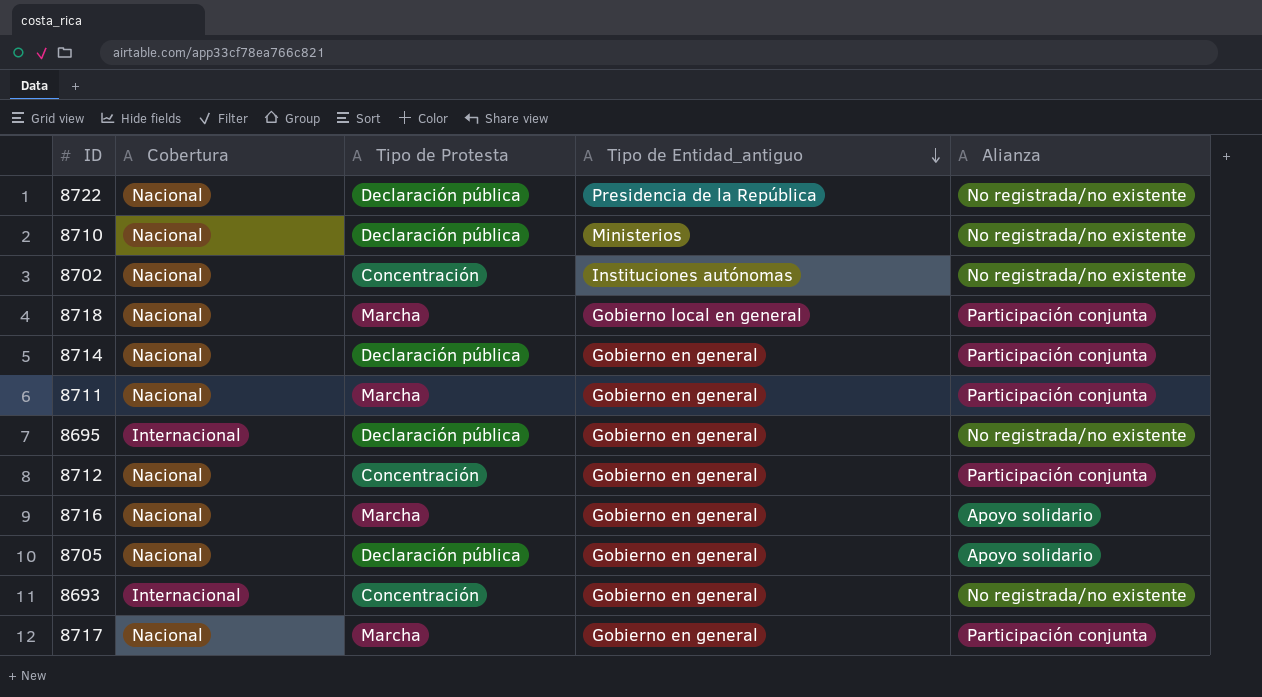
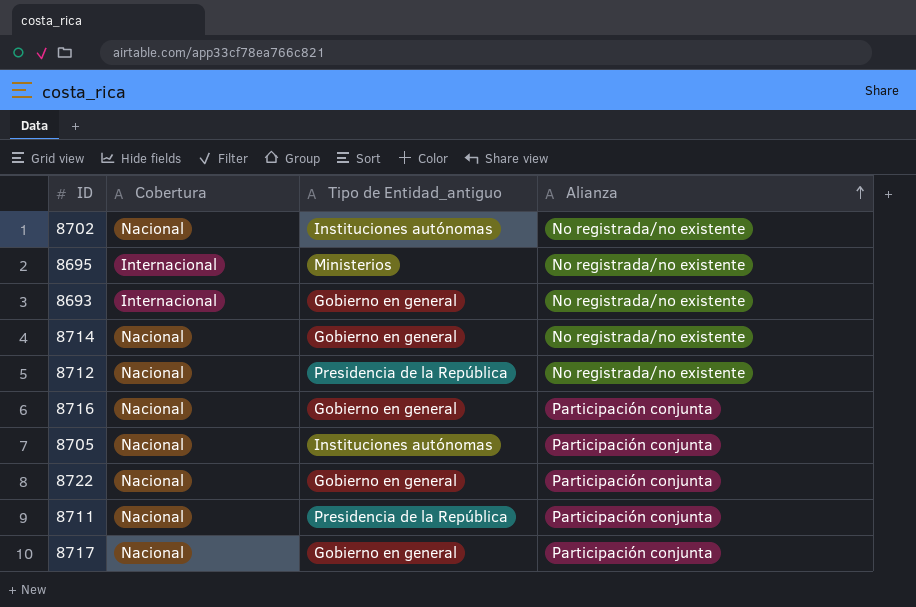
row order: Tipo de Entidad_antiguo descending -> Alianza ascending
column Tipo de Protesta | position: 3 -> none
row 8710: Nacional | Declaración pública | Ministerios | No registrada/no existente -> none
row 8718: Nacional | Marcha | Gobierno local en general | Participación conjunta -> none
8695 | Tipo de Entidad_antiguo: Gobierno en general -> Ministerios
8714 | Alianza: Participación conjunta -> No registrada/no existente
8712 | Tipo de Entidad_antiguo: Gobierno en general -> Presidencia de la República
8712 | Alianza: Participación conjunta -> No registrada/no existente
8716 | Alianza: Apoyo solidario -> Participación conjunta
8705 | Tipo de Entidad_antiguo: Gobierno en general -> Instituciones autónomas
8705 | Alianza: Apoyo solidario -> Participación conjunta
8722 | Tipo de Entidad_antiguo: Presidencia de la República -> Gobierno en general
8722 | Alianza: No registrada/no existente -> Participación conjunta
8711 | Tipo de Entidad_antiguo: Gobierno en general -> Presidencia de la República

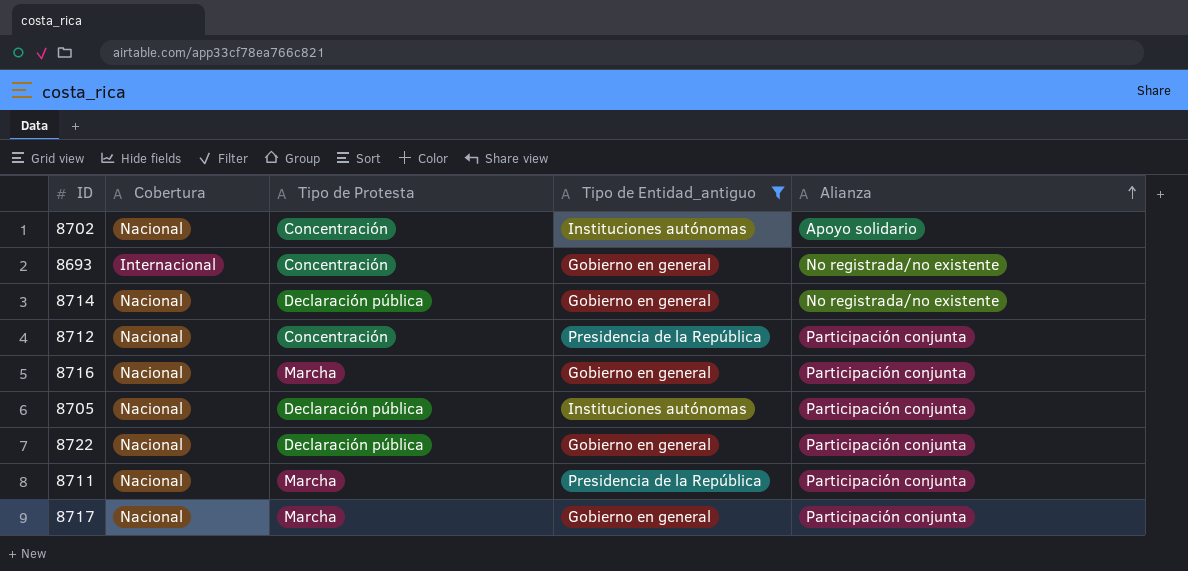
filter: none -> Tipo de Entidad_antiguo != Ministerios
column Tipo de Protesta | position: none -> 3
8702 | Alianza: No registrada/no existente -> Apoyo solidario
8712 | Alianza: No registrada/no existente -> Participación conjunta

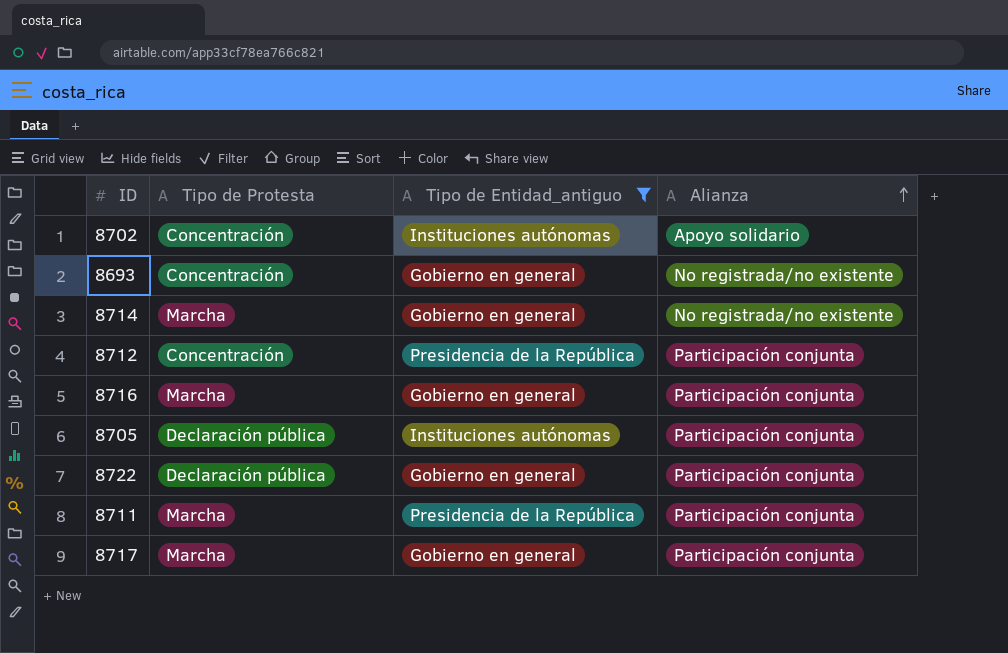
column Cobertura | position: 2 -> none
8714 | Tipo de Protesta: Declaración pública -> Marcha

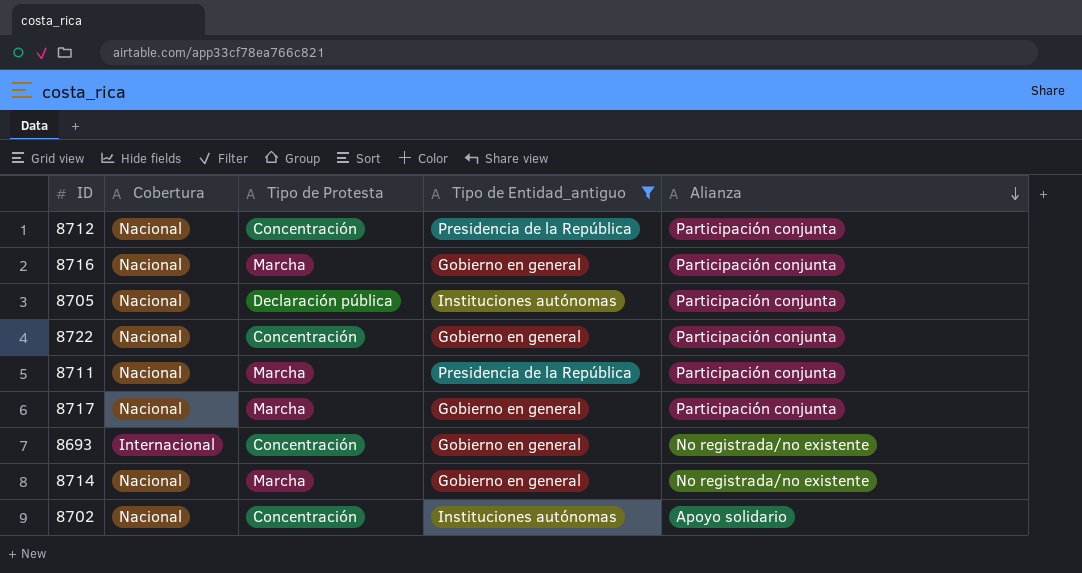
row order: Alianza ascending -> Alianza descending
column Cobertura | position: none -> 2
8722 | Tipo de Protesta: Declaración pública -> Concentración

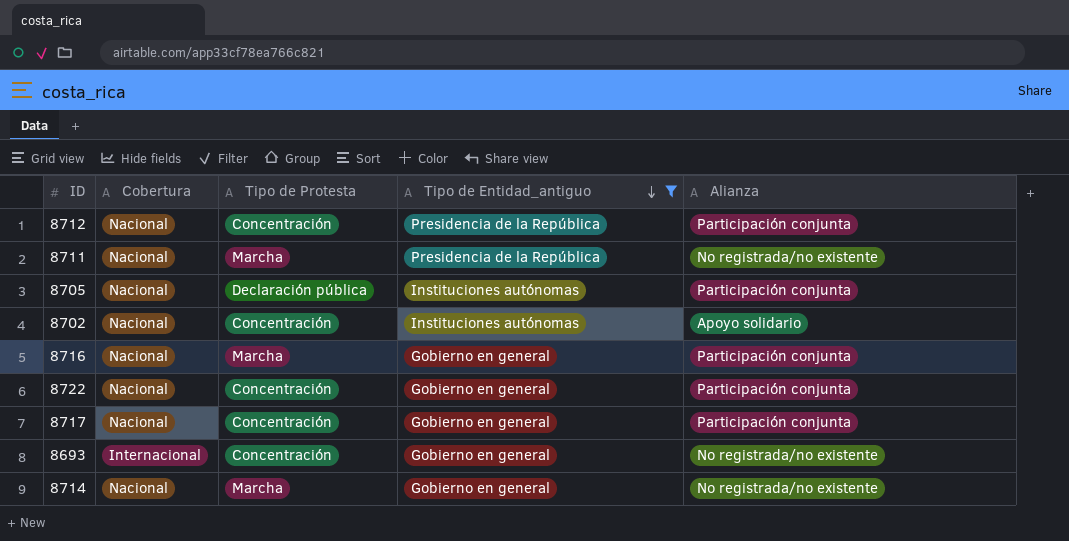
row order: Alianza descending -> Tipo de Entidad_antiguo descending
8711 | Alianza: Participación conjunta -> No registrada/no existente
8717 | Tipo de Protesta: Marcha -> Concentración

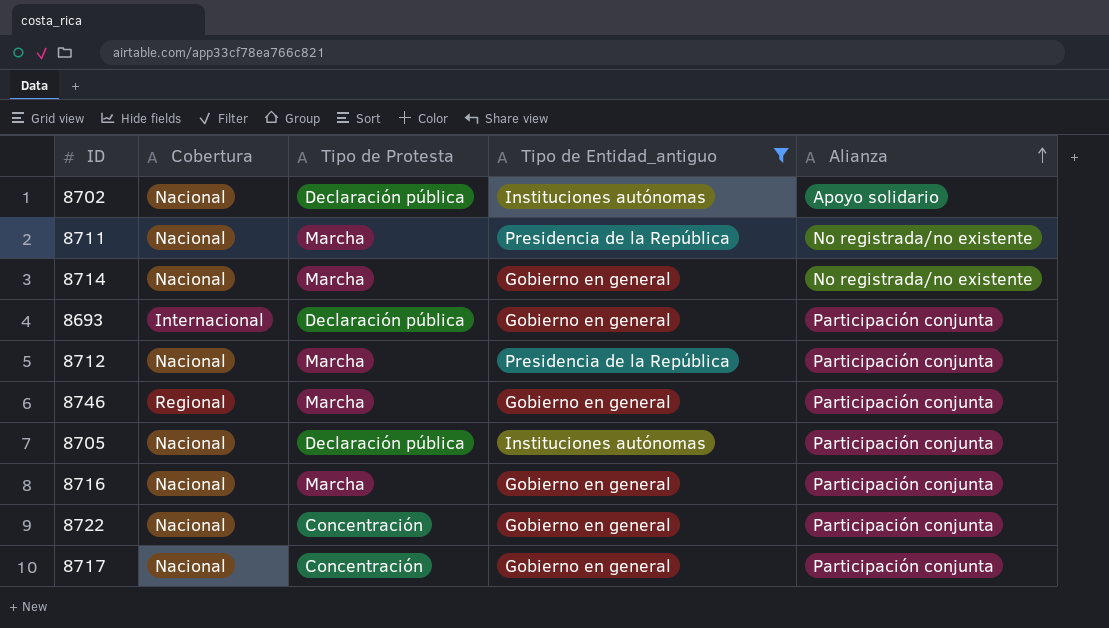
row order: Tipo de Entidad_antiguo descending -> Alianza ascending
8702 | Tipo de Protesta: Concentración -> Declaración pública
8693 | Tipo de Protesta: Concentración -> Declaración pública
8693 | Alianza: No registrada/no existente -> Participación conjunta
8712 | Tipo de Protesta: Concentración -> Marcha
row 8746: none -> Regional | Marcha | Gobierno en general | Participación conjunta

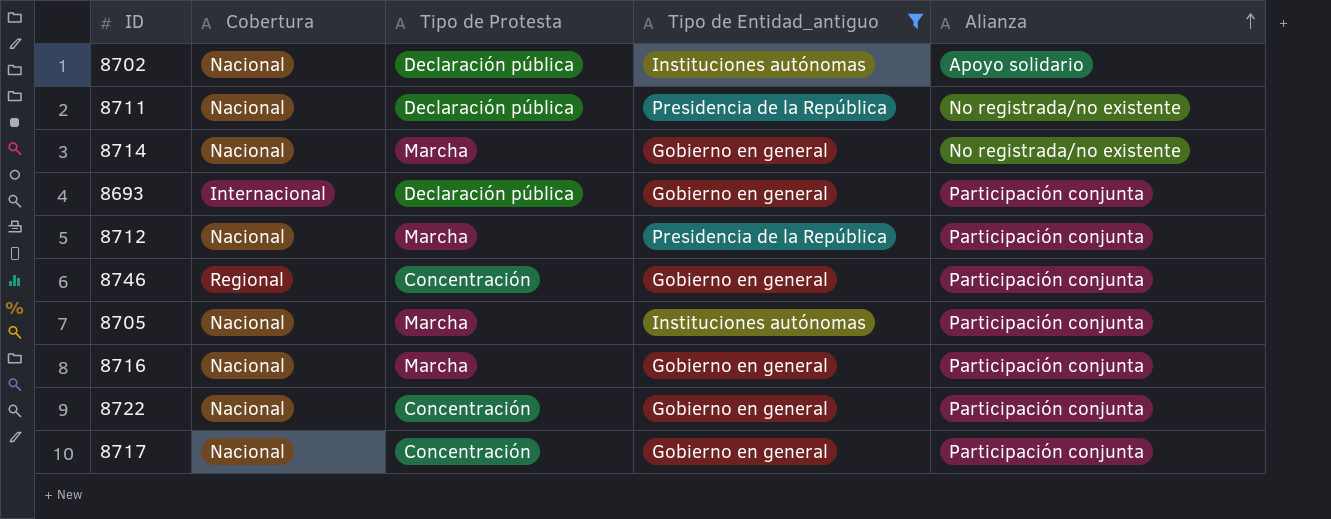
8711 | Tipo de Protesta: Marcha -> Declaración pública
8746 | Tipo de Protesta: Marcha -> Concentración
8705 | Tipo de Protesta: Declaración pública -> Marcha

